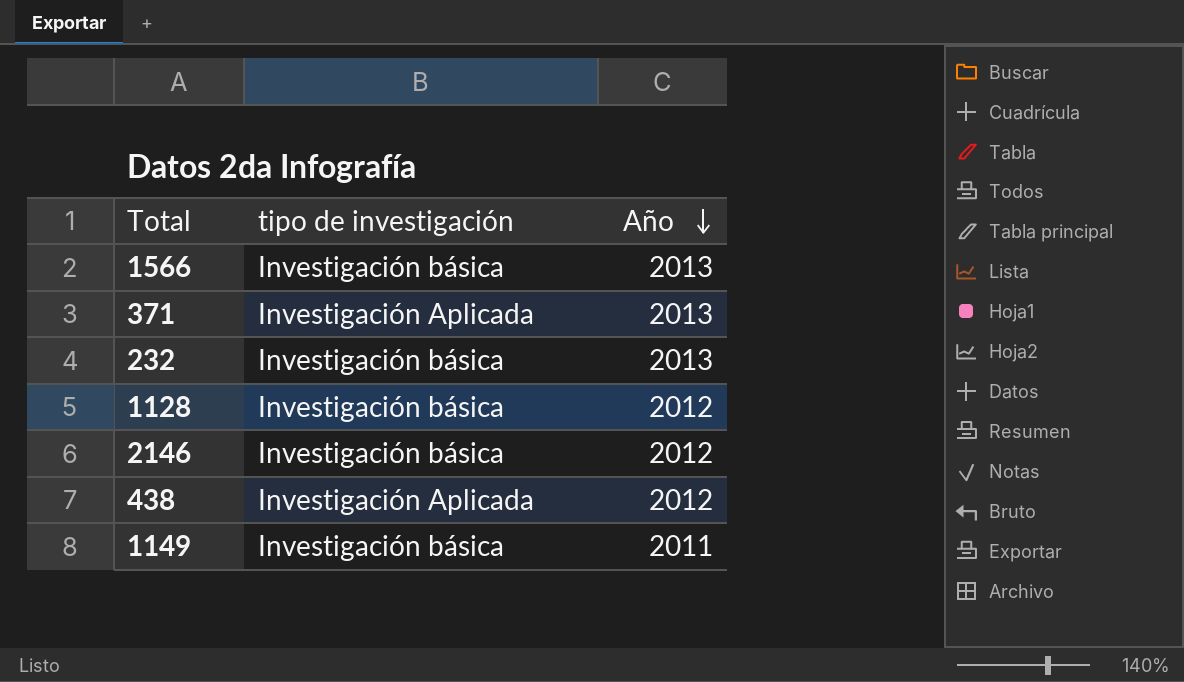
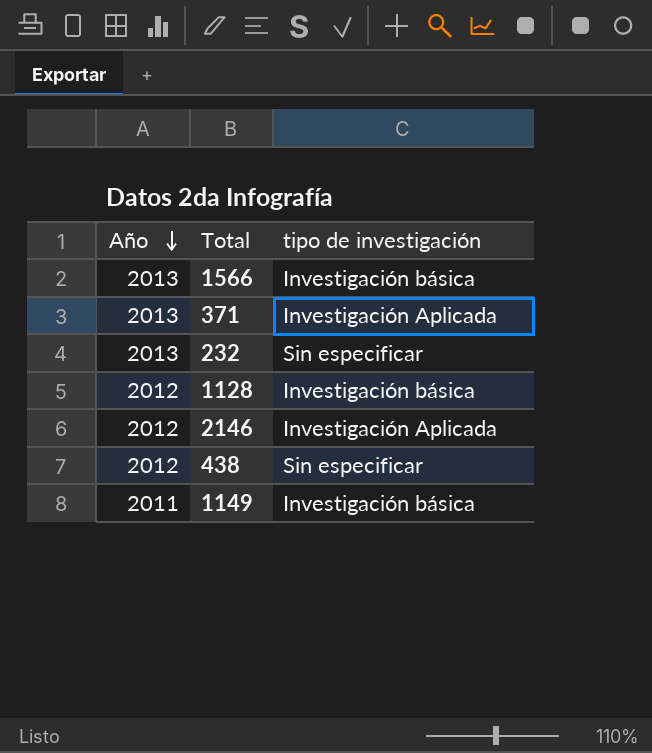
column Año | position: 3 -> 1
232 | tipo de investigación: Investigación básica -> Sin especificar
2146 | tipo de investigación: Investigación básica -> Investigación Aplicada
438 | tipo de investigación: Investigación Aplicada -> Sin especificar

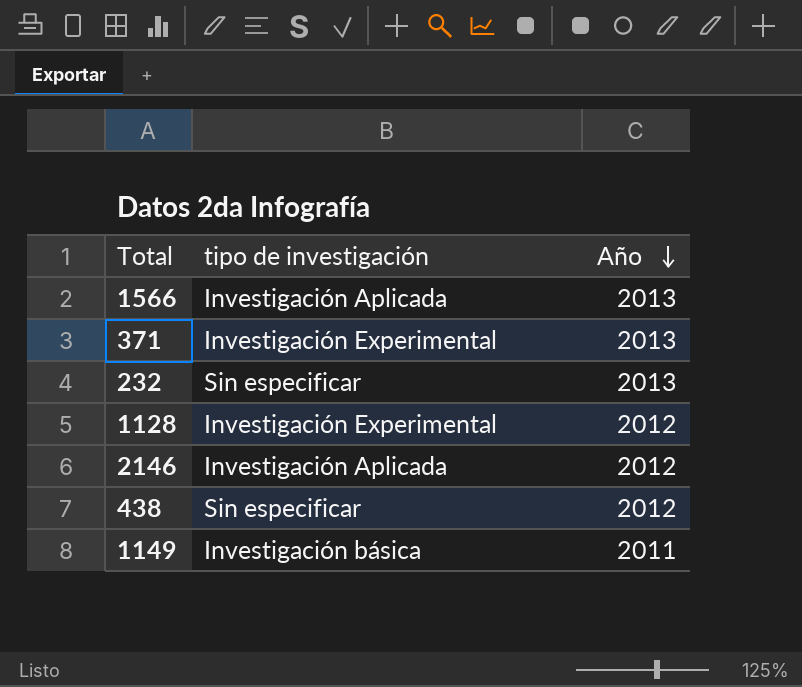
column Año | position: 1 -> 3
1566 | tipo de investigación: Investigación básica -> Investigación Aplicada
371 | tipo de investigación: Investigación Aplicada -> Investigación Experimental
1128 | tipo de investigación: Investigación básica -> Investigación Experimental

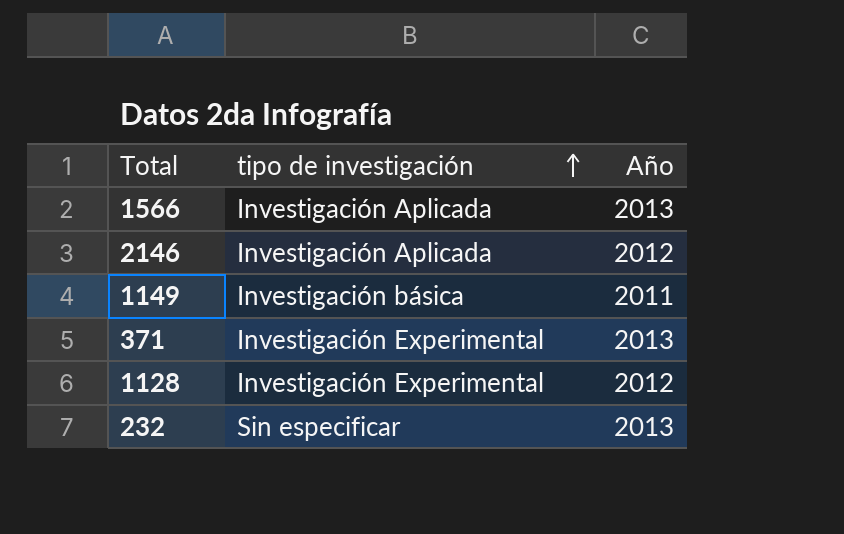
row order: Año descending -> tipo de investigación ascending
row 438: Sin especificar | 2012 -> none

